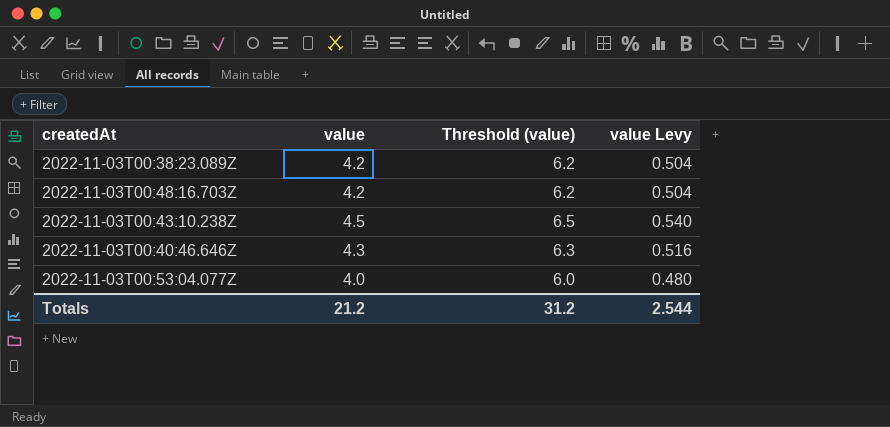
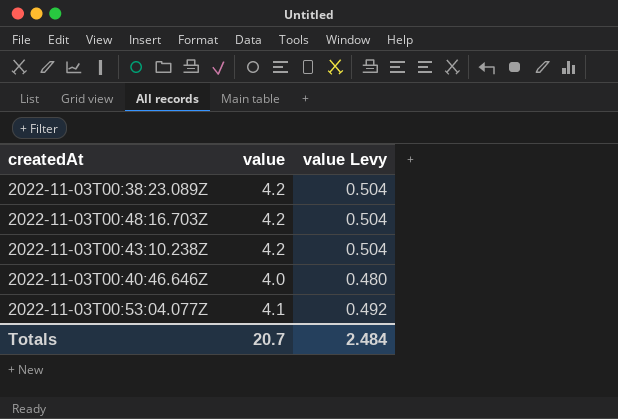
column Threshold (value) | formula: [value] + 2 -> none
2022-11-03T00:43:10.238Z | value: 4.5 -> 4.2
2022-11-03T00:43:10.238Z | value Levy: 0.540 -> 0.504
2022-11-03T00:40:46.646Z | value: 4.3 -> 4.0
2022-11-03T00:40:46.646Z | value Levy: 0.516 -> 0.480
2022-11-03T00:53:04.077Z | value: 4.0 -> 4.1
2022-11-03T00:53:04.077Z | value Levy: 0.480 -> 0.492
Totals | value: 21.2 -> 20.7
Totals | value Levy: 2.544 -> 2.484

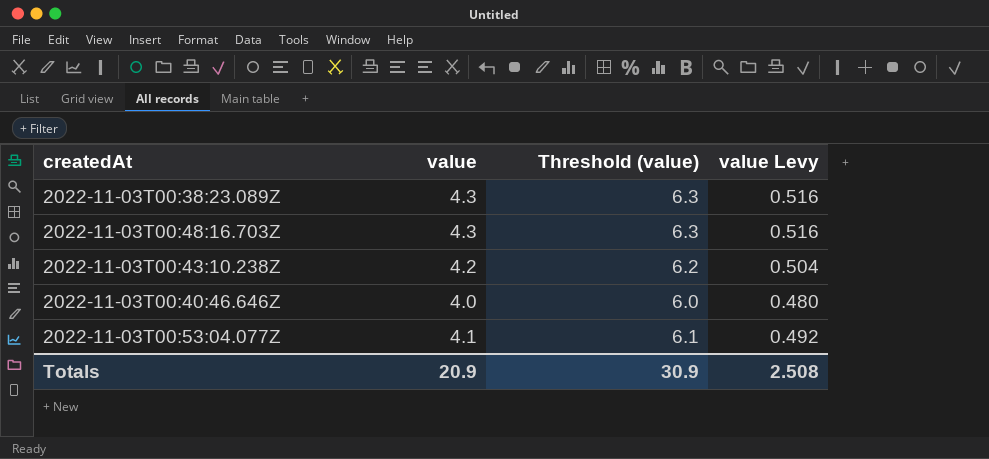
column Threshold (value) | formula: none -> [value] + 2
2022-11-03T00:38:23.089Z | value: 4.2 -> 4.3
2022-11-03T00:38:23.089Z | value Levy: 0.504 -> 0.516
2022-11-03T00:48:16.703Z | value: 4.2 -> 4.3
2022-11-03T00:48:16.703Z | value Levy: 0.504 -> 0.516
Totals | value: 20.7 -> 20.9
Totals | value Levy: 2.484 -> 2.508

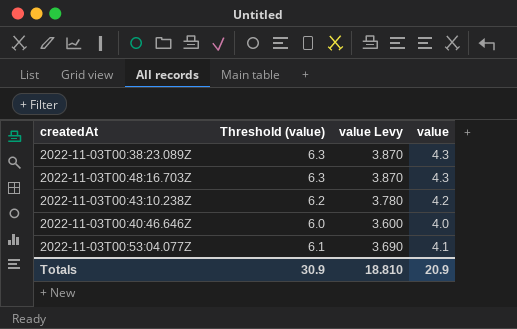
column value Levy | formula: [value] * 0.12 -> [value] * 0.9
column value | position: 2 -> 4
Totals | value Levy: 2.508 -> 18.810

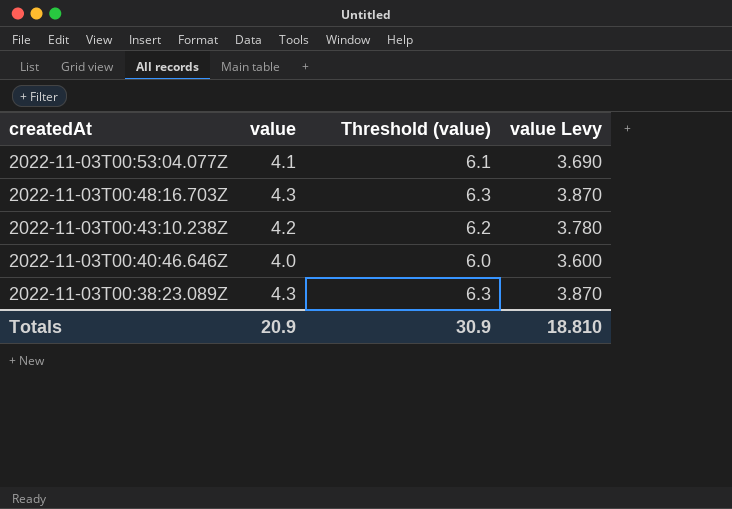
row order: none -> createdAt descending
column value | position: 4 -> 2

